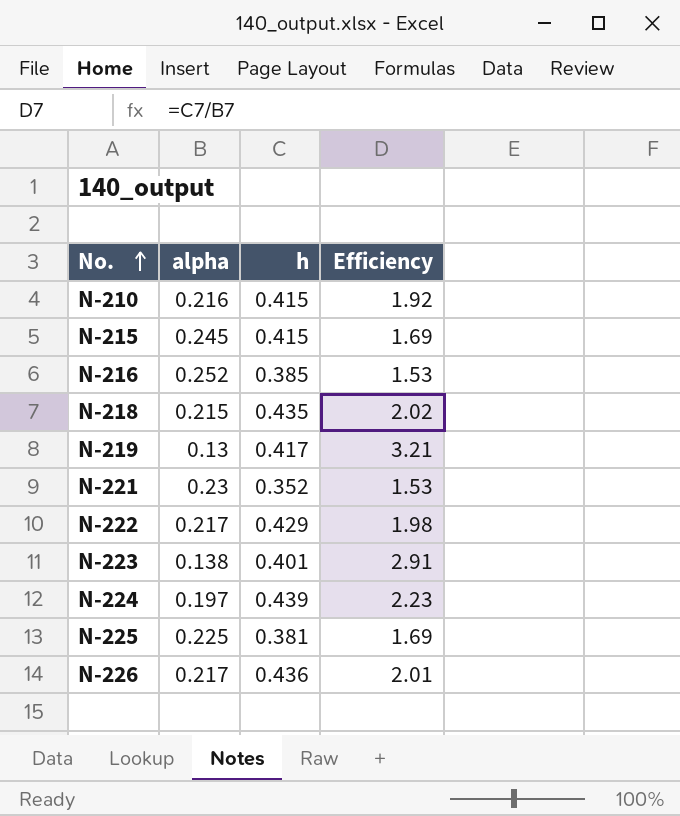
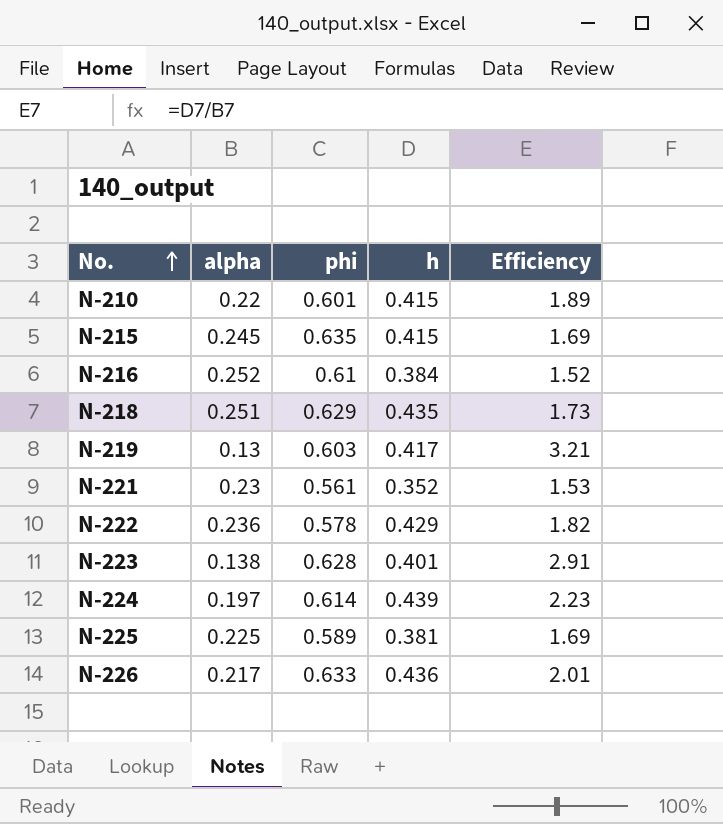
column phi | position: none -> 3
N-210 | alpha: 0.216 -> 0.22
N-210 | Efficiency: 1.92 -> 1.89
N-216 | h: 0.385 -> 0.384
N-216 | Efficiency: 1.53 -> 1.52
N-218 | alpha: 0.215 -> 0.251
N-218 | Efficiency: 2.02 -> 1.73
N-222 | alpha: 0.217 -> 0.236
N-222 | Efficiency: 1.98 -> 1.82

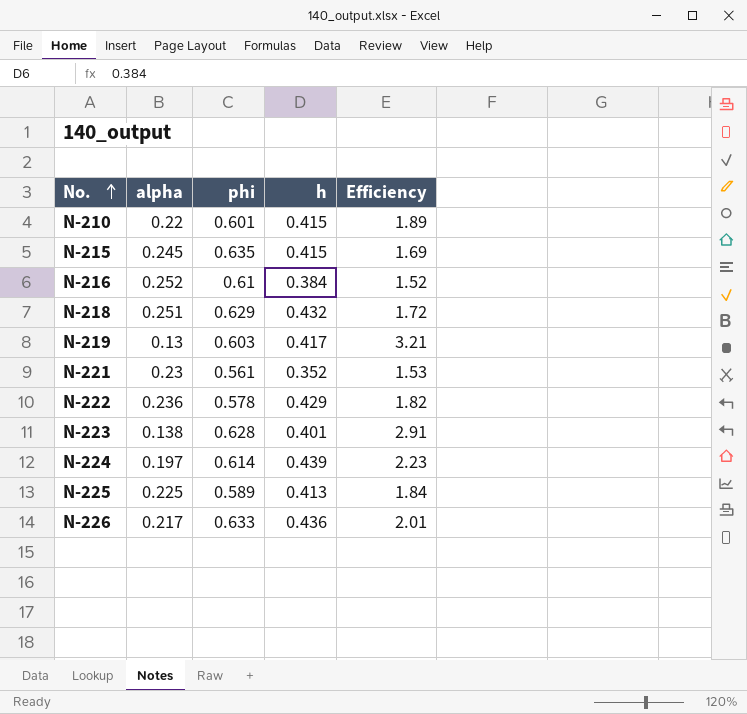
N-218 | h: 0.435 -> 0.432
N-218 | Efficiency: 1.73 -> 1.72
N-225 | h: 0.381 -> 0.413
N-225 | Efficiency: 1.69 -> 1.84

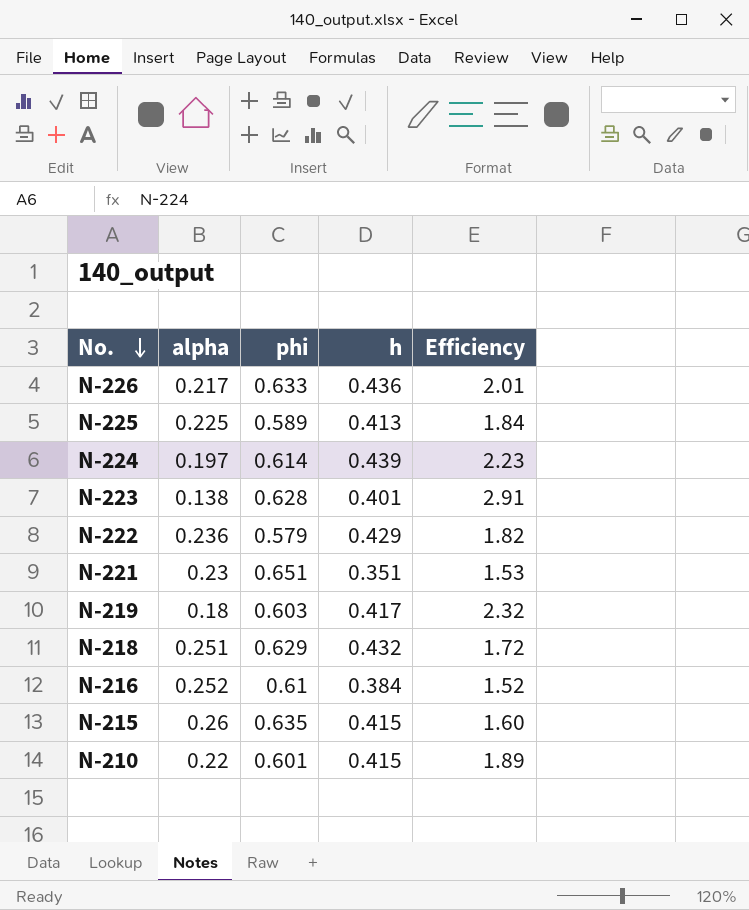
row order: No. ascending -> No. descending
N-222 | phi: 0.578 -> 0.579
N-221 | phi: 0.561 -> 0.651
N-221 | h: 0.352 -> 0.351
N-219 | alpha: 0.13 -> 0.18
N-219 | Efficiency: 3.21 -> 2.32
N-215 | alpha: 0.245 -> 0.26
N-215 | Efficiency: 1.69 -> 1.60

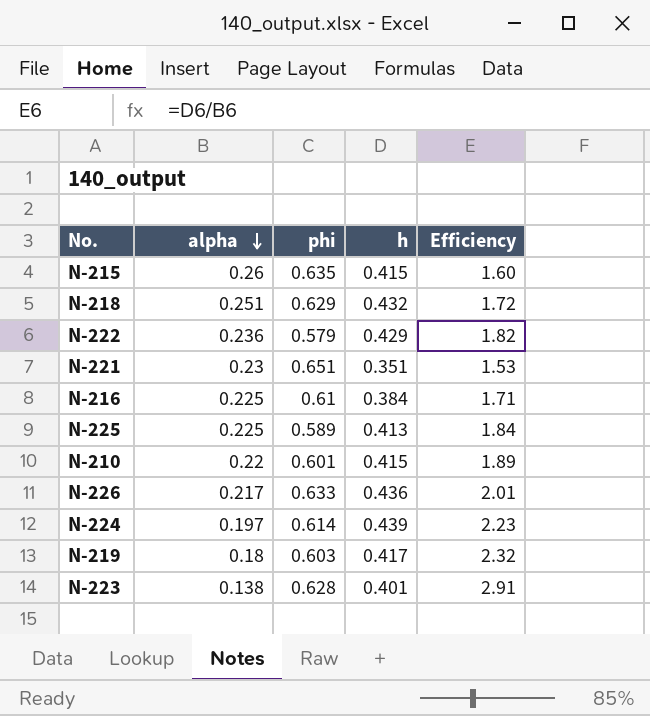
row order: No. descending -> alpha descending
N-216 | alpha: 0.252 -> 0.225
N-216 | Efficiency: 1.52 -> 1.71

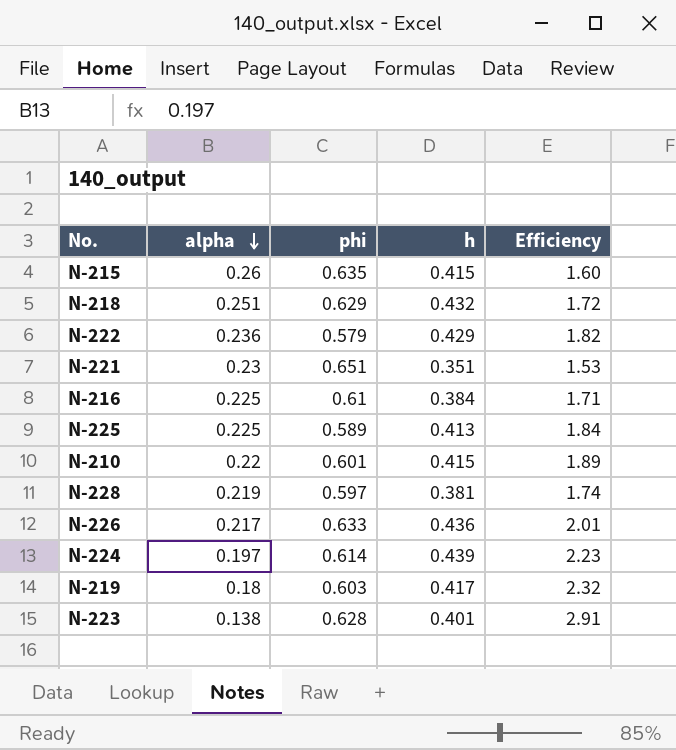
row N-228: none -> 0.219 | 0.597 | 0.381 | 1.74

